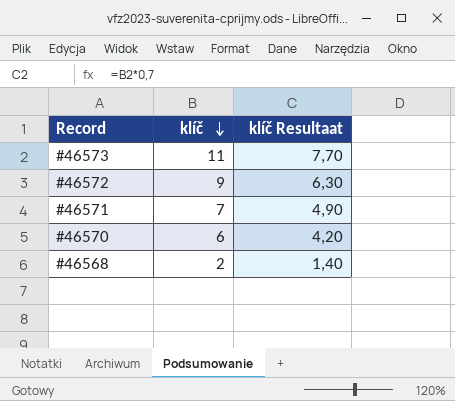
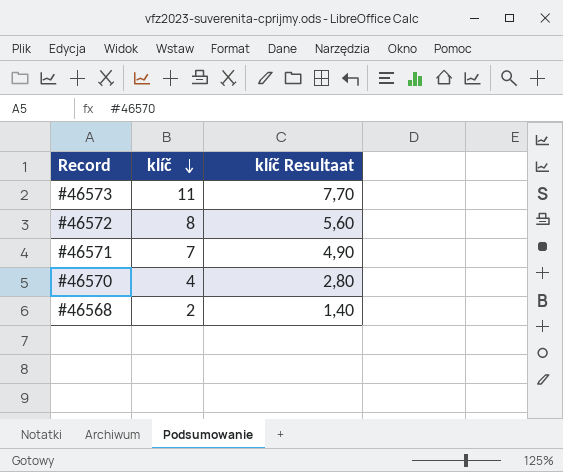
#46572 | klíč: 9 -> 8
#46572 | klíč Resultaat: 6,30 -> 5,60
#46570 | klíč: 6 -> 4
#46570 | klíč Resultaat: 4,20 -> 2,80

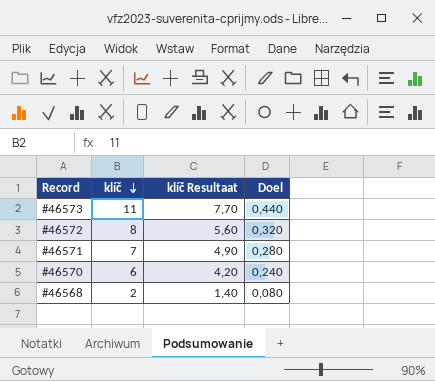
column Doel | formula: none -> [klíč] * 0,04
#46570 | klíč: 4 -> 6
#46570 | klíč Resultaat: 2,80 -> 4,20

